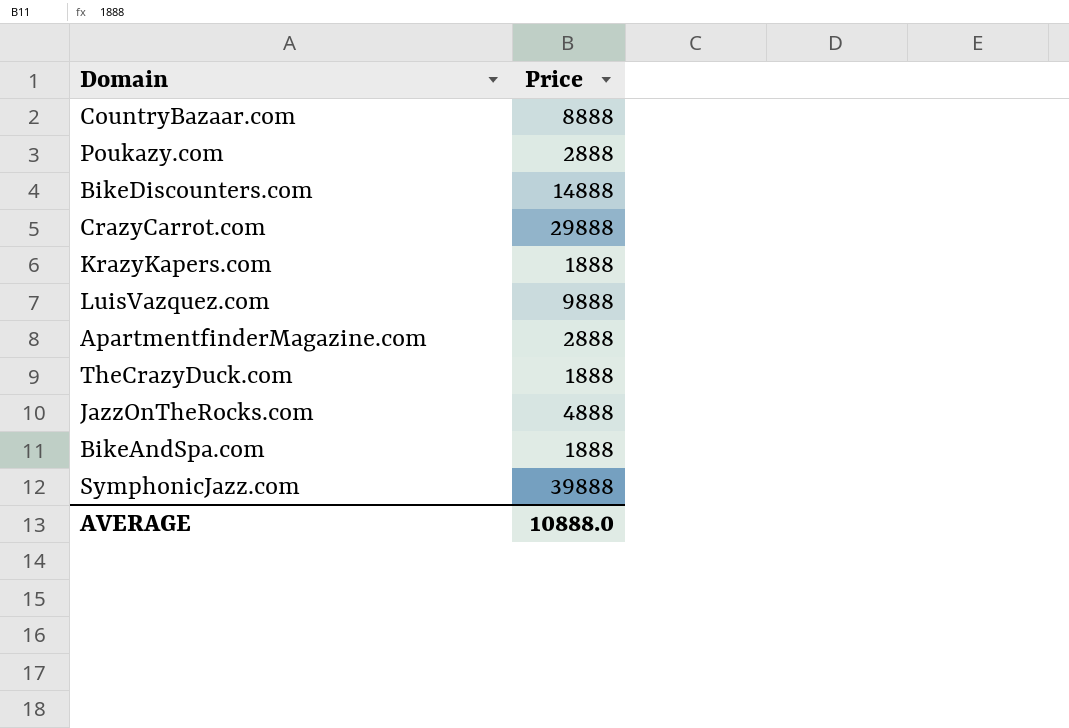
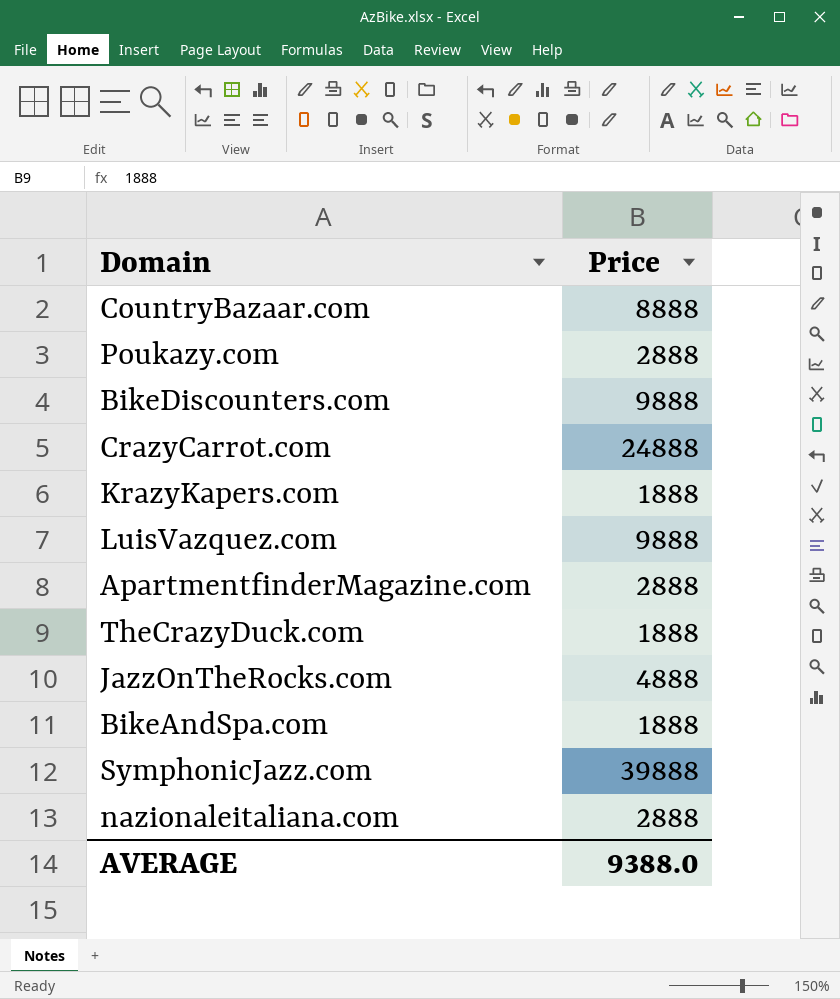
BikeDiscounters.com | Price: 14888 -> 9888
CrazyCarrot.com | Price: 29888 -> 24888
row nazionaleitaliana.com: none -> 2888
AVERAGE | Price: 10888.0 -> 9388.0

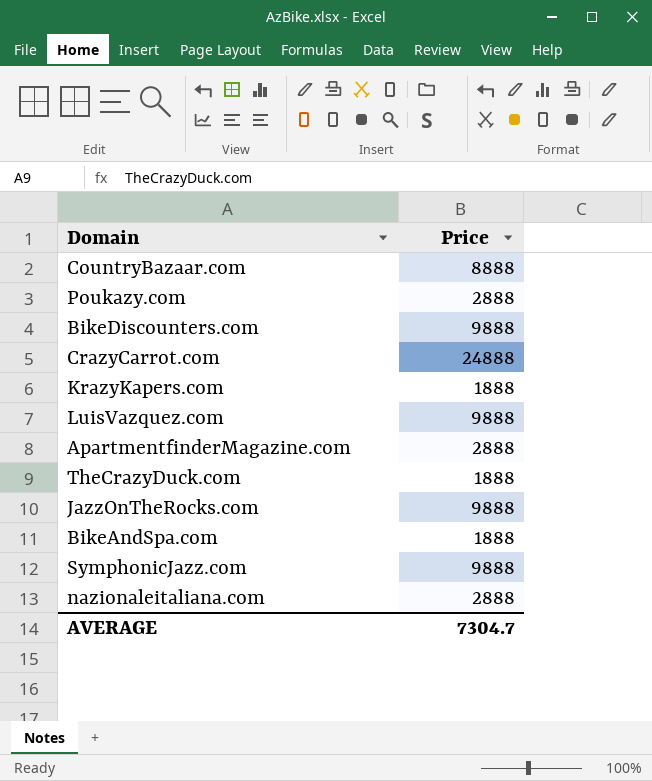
JazzOnTheRocks.com | Price: 4888 -> 9888
SymphonicJazz.com | Price: 39888 -> 9888
AVERAGE | Price: 9388.0 -> 7304.7

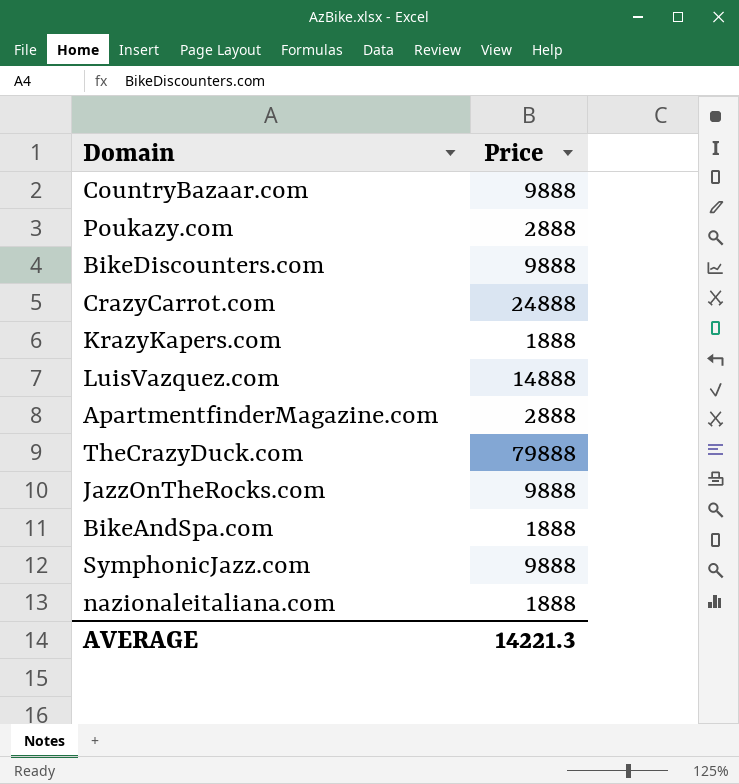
CountryBazaar.com | Price: 8888 -> 9888
LuisVazquez.com | Price: 9888 -> 14888
TheCrazyDuck.com | Price: 1888 -> 79888
nazionaleitaliana.com | Price: 2888 -> 1888
AVERAGE | Price: 7304.7 -> 14221.3

